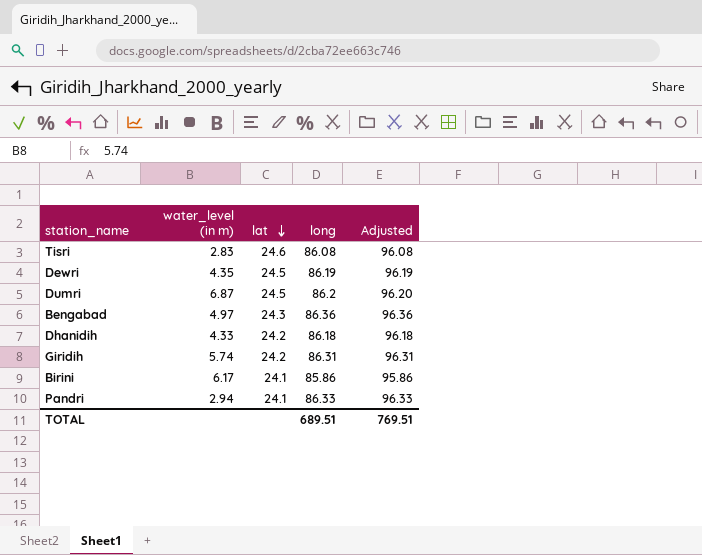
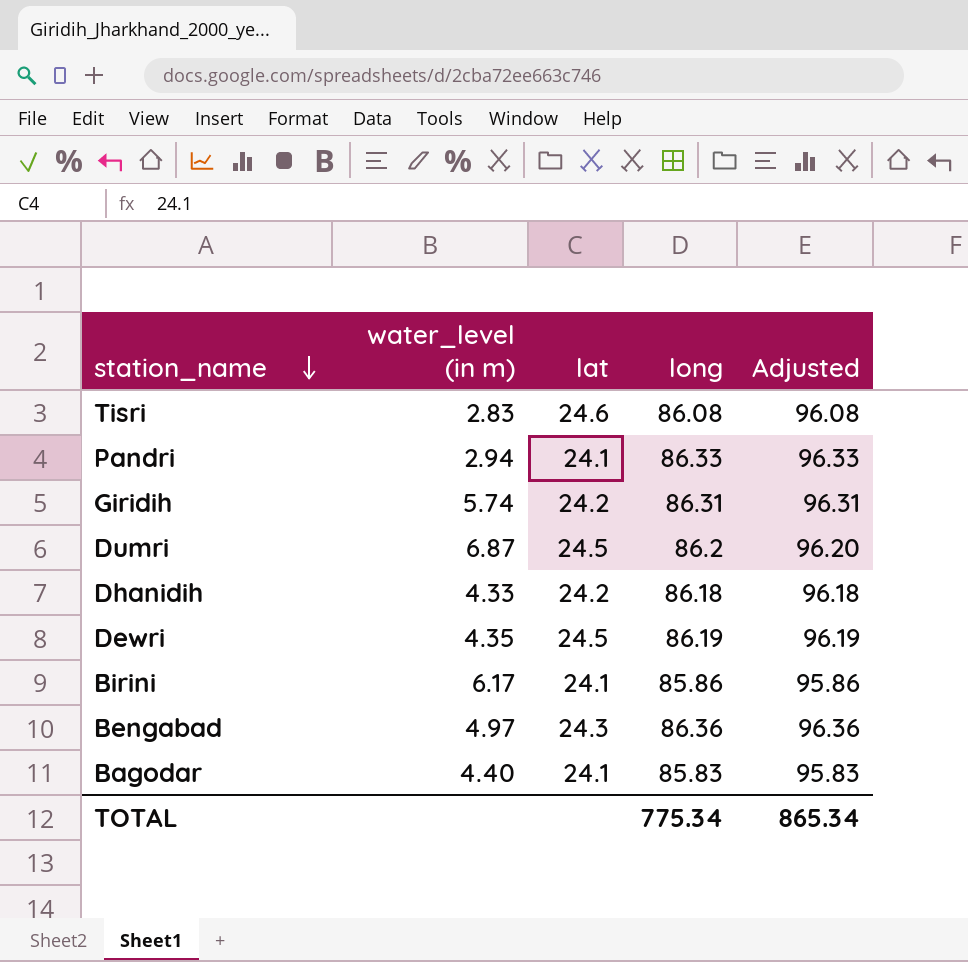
row order: lat descending -> station_name descending
row Bagodar: none -> 4.40 | 24.1 | 85.83 | 95.83
TOTAL | long: 689.51 -> 775.34
TOTAL | Adjusted: 769.51 -> 865.34

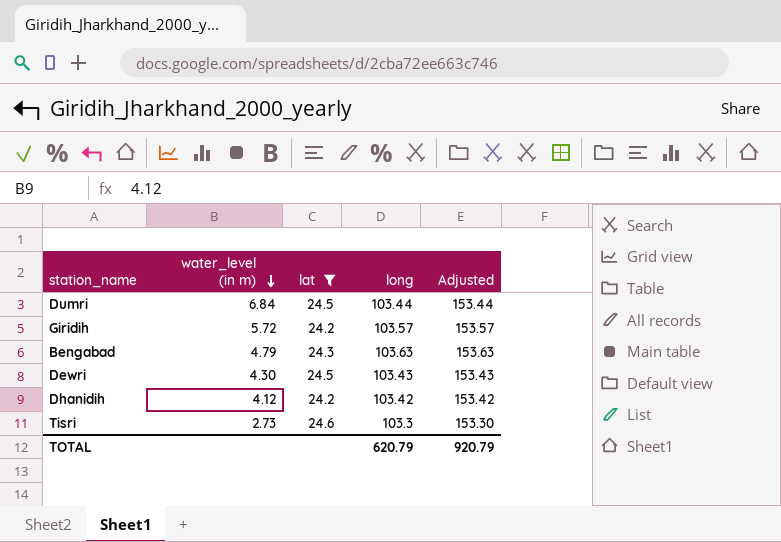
filter: none -> lat != 24.1
row order: station_name descending -> water_level (in m) descending
column Adjusted | formula: [long] + 10 -> [long] + 50
Dumri | water_level (in m): 6.87 -> 6.84
Dumri | long: 86.2 -> 103.44
Giridih | water_level (in m): 5.74 -> 5.72
Giridih | long: 86.31 -> 103.57
Bengabad | water_level (in m): 4.97 -> 4.79
Bengabad | long: 86.36 -> 103.63
Dewri | water_level (in m): 4.35 -> 4.30
Dewri | long: 86.19 -> 103.43
Dhanidih | water_level (in m): 4.33 -> 4.12
Dhanidih | long: 86.18 -> 103.42
Tisri | water_level (in m): 2.83 -> 2.73
Tisri | long: 86.08 -> 103.3
TOTAL | long: 775.34 -> 620.79
TOTAL | Adjusted: 865.34 -> 920.79

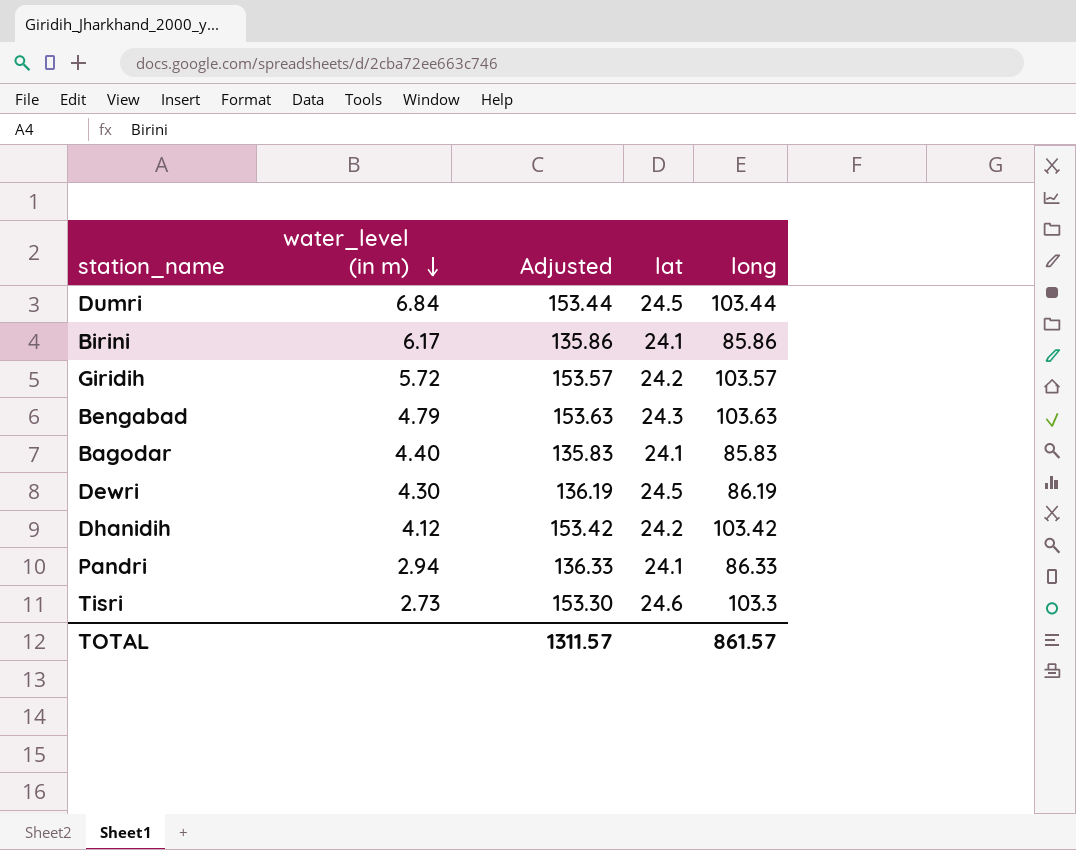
filter: lat != 24.1 -> none
column Adjusted | position: 5 -> 3
Dewri | Adjusted: 153.43 -> 136.19
Dewri | long: 103.43 -> 86.19
TOTAL | Adjusted: 920.79 -> 1311.57
TOTAL | long: 620.79 -> 861.57

